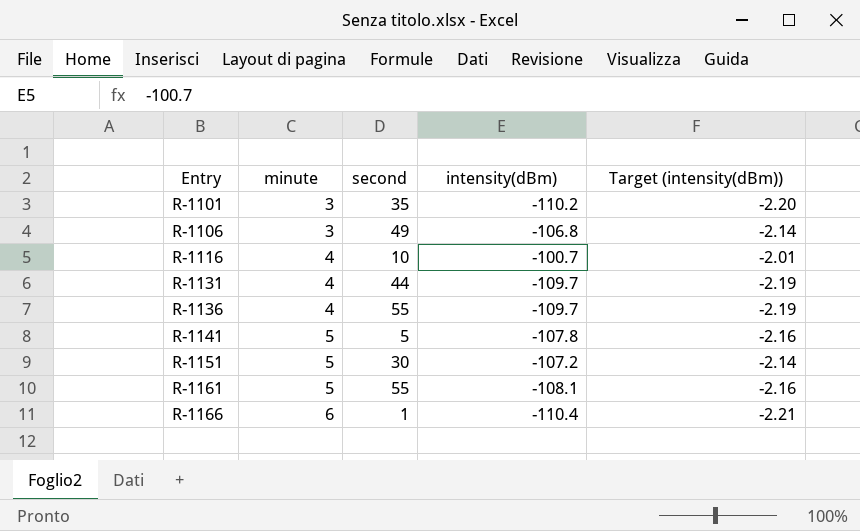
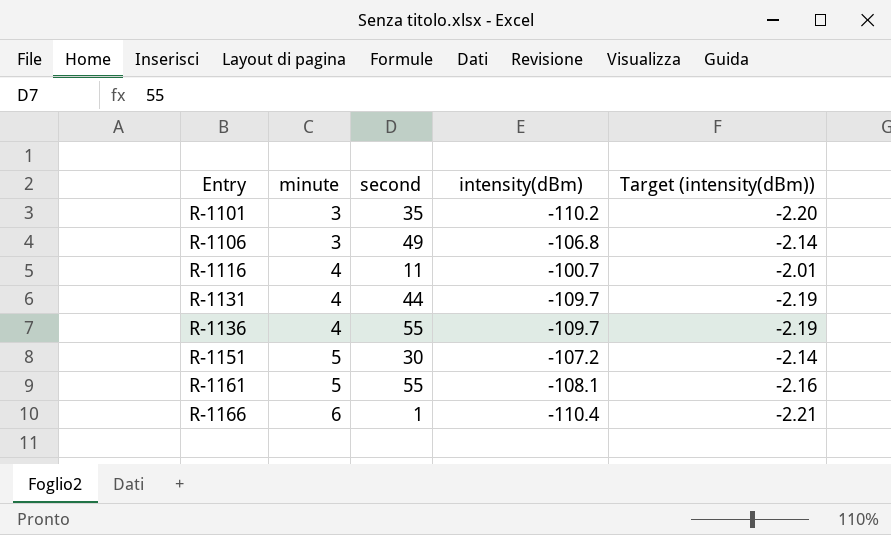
row R-1141: 5 | 5 | -107.8 | -2.16 -> none
R-1116 | second: 10 -> 11

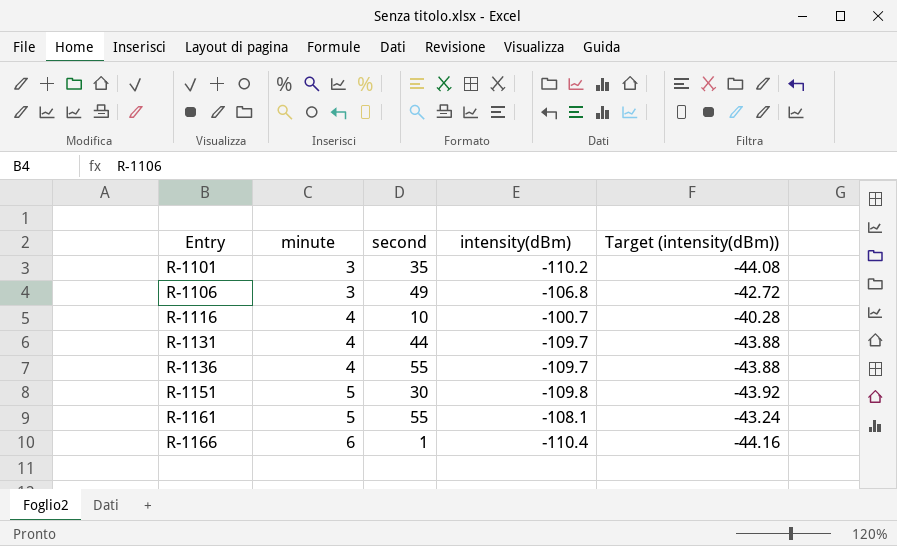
column Target (intensity(dBm)) | formula: [intensity(dBm)] * 0.02 -> [intensity(dBm)] * 0.4
R-1116 | second: 11 -> 10
R-1151 | intensity(dBm): -107.2 -> -109.8

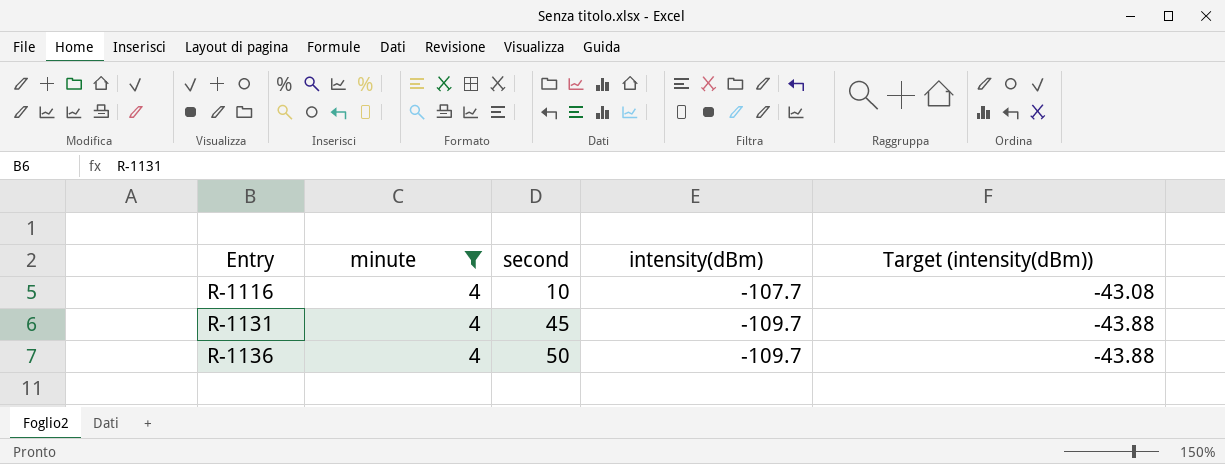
filter: none -> minute = 4
R-1116 | intensity(dBm): -100.7 -> -107.7
R-1116 | Target (intensity(dBm)): -40.28 -> -43.08
R-1131 | second: 44 -> 45
R-1136 | second: 55 -> 50

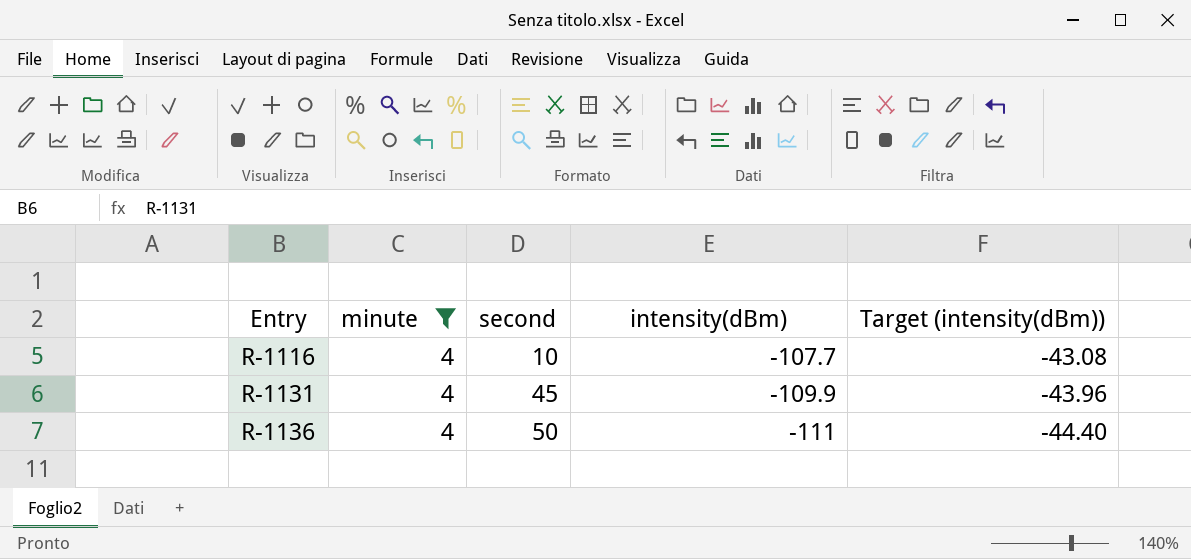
R-1131 | intensity(dBm): -109.7 -> -109.9
R-1131 | Target (intensity(dBm)): -43.88 -> -43.96
R-1136 | intensity(dBm): -109.7 -> -111
R-1136 | Target (intensity(dBm)): -43.88 -> -44.40

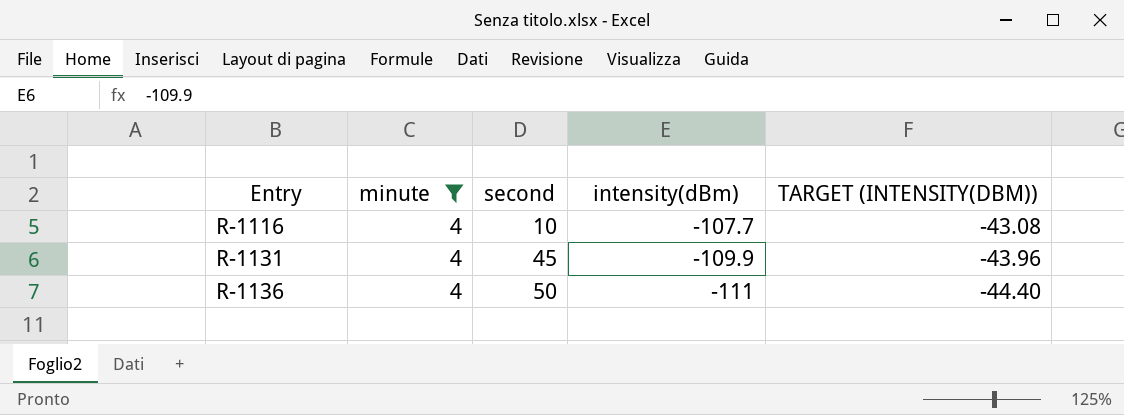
column name: Target (intensity(dBm)) -> TARGET (INTENSITY(DBM))

